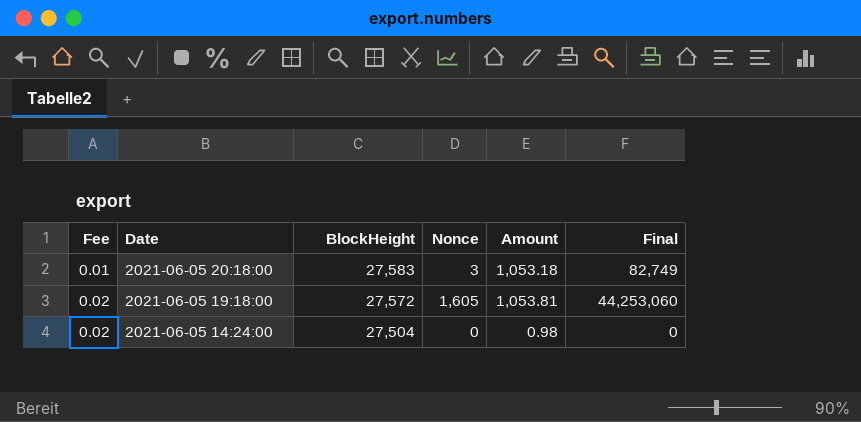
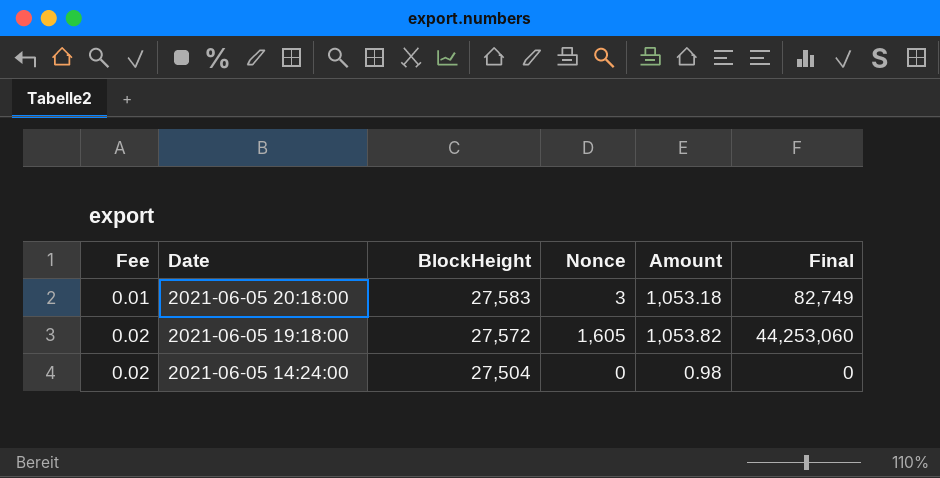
2021-06-05 19:18:00 | Amount: 1,053.81 -> 1,053.82

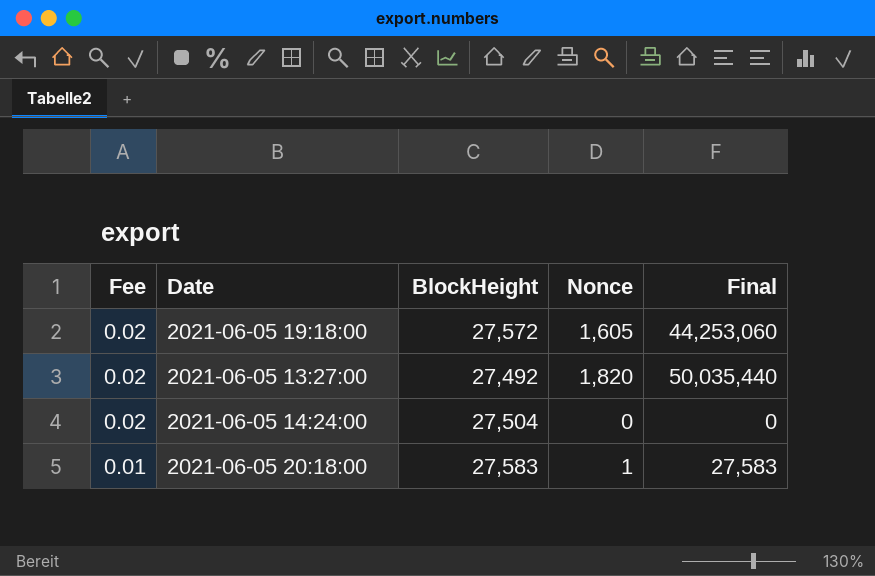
row order: Fee ascending -> Fee descending
column Amount | position: 5 -> none
row 2021-06-05 13:27:00: none -> 0.02 | 27,492 | 1,820 | 50,035,440
2021-06-05 20:18:00 | Nonce: 3 -> 1
2021-06-05 20:18:00 | Final: 82,749 -> 27,583

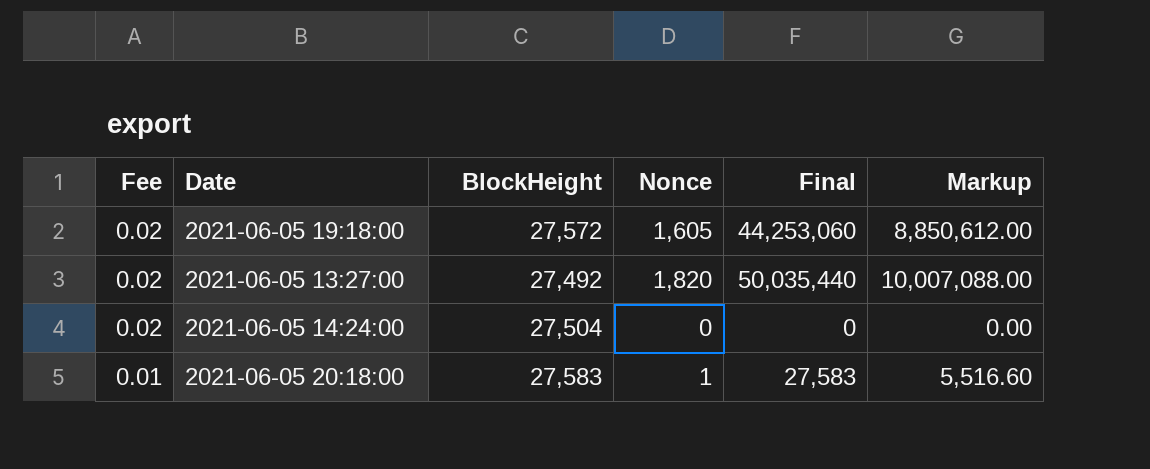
column Markup | formula: none -> [Final] * 0.2

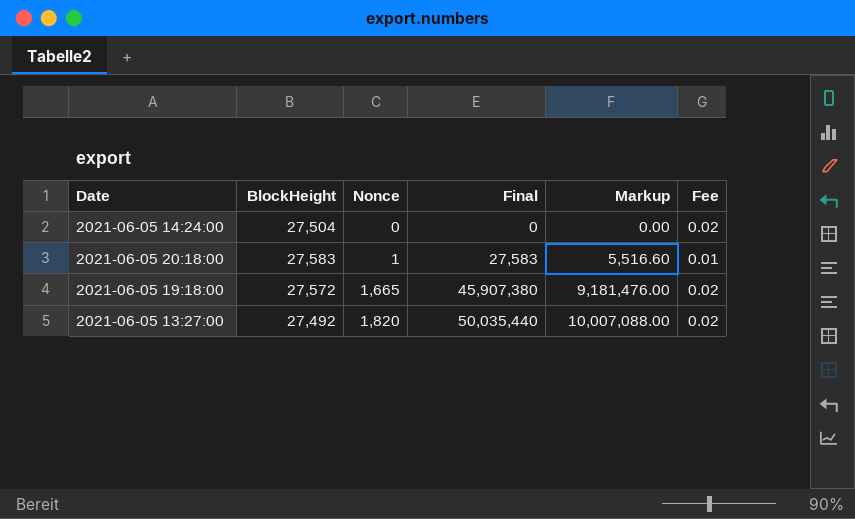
row order: Fee descending -> Nonce ascending
column Fee | position: 1 -> 6
2021-06-05 19:18:00 | Nonce: 1,605 -> 1,665
2021-06-05 19:18:00 | Final: 44,253,060 -> 45,907,380
2021-06-05 19:18:00 | Markup: 8,850,612.00 -> 9,181,476.00

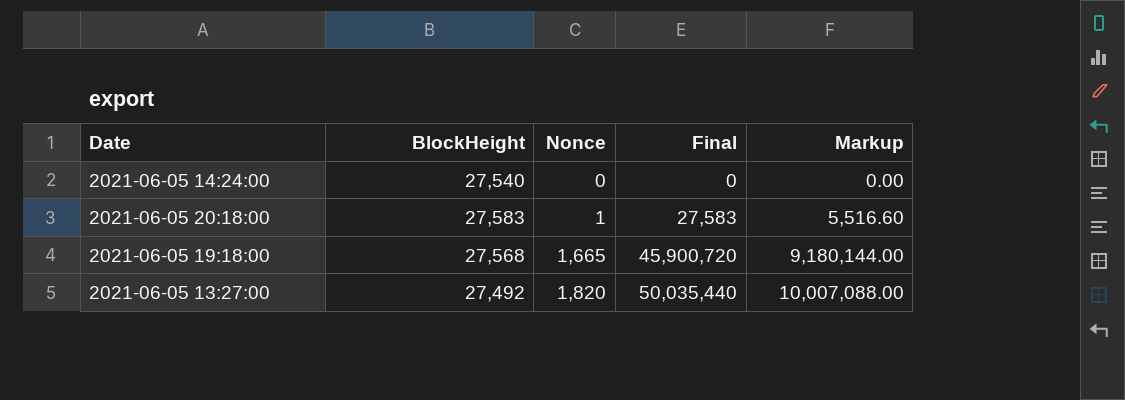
column Fee | position: 6 -> none
2021-06-05 14:24:00 | BlockHeight: 27,504 -> 27,540
2021-06-05 19:18:00 | BlockHeight: 27,572 -> 27,568
2021-06-05 19:18:00 | Final: 45,907,380 -> 45,900,720
2021-06-05 19:18:00 | Markup: 9,181,476.00 -> 9,180,144.00

